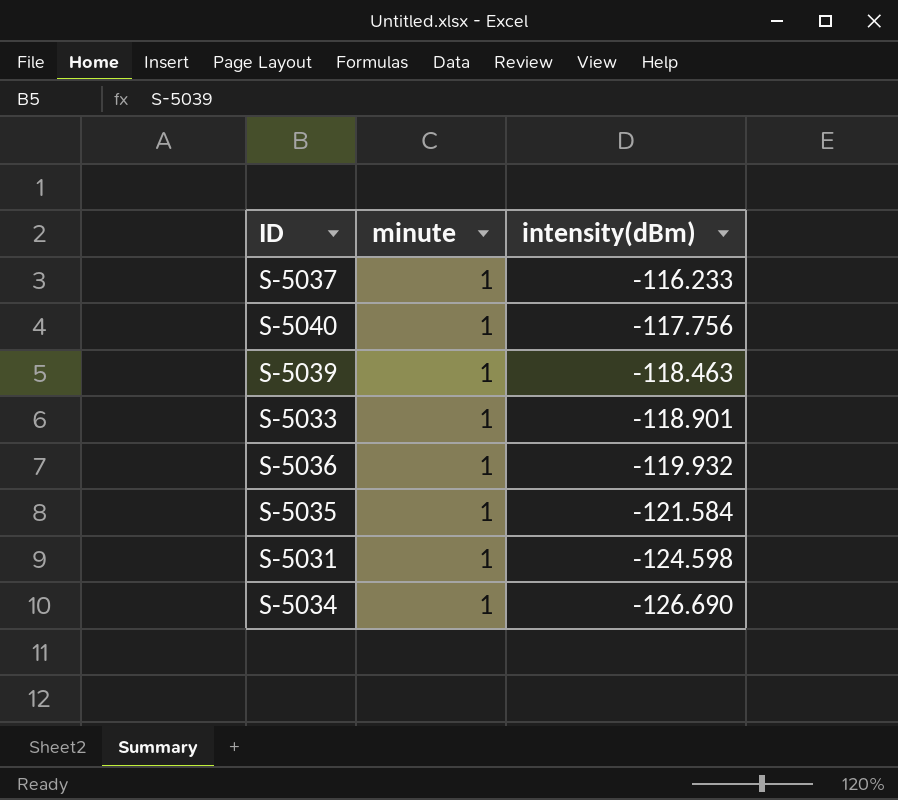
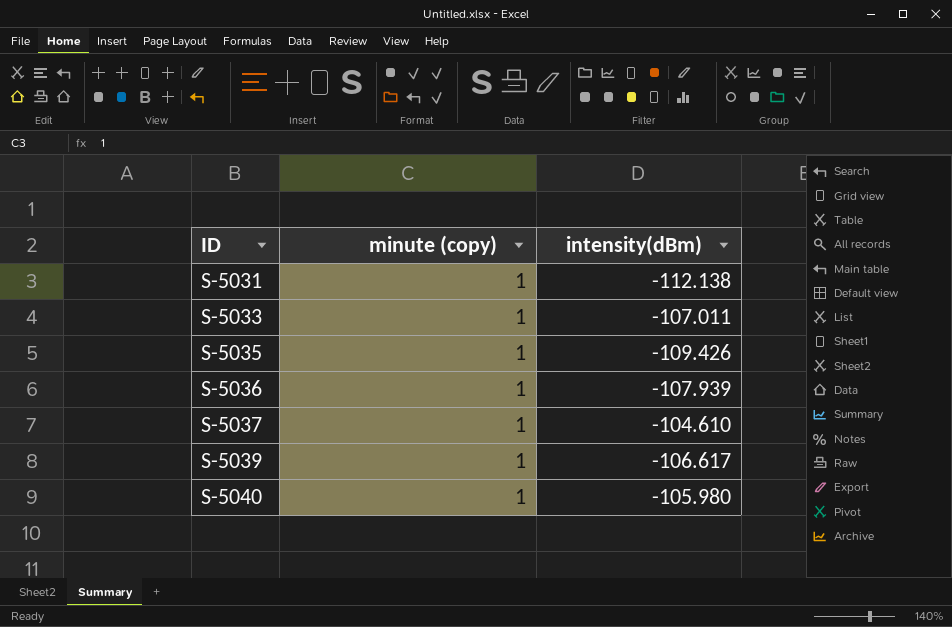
row order: intensity(dBm) descending -> ID ascending
column name: minute -> minute (copy)
row S-5034: 1 | -126.690 -> none
S-5031 | intensity(dBm): -124.598 -> -112.138
S-5033 | intensity(dBm): -118.901 -> -107.011
S-5035 | intensity(dBm): -121.584 -> -109.426
S-5036 | intensity(dBm): -119.932 -> -107.939
S-5037 | intensity(dBm): -116.233 -> -104.610
S-5039 | intensity(dBm): -118.463 -> -106.617
S-5040 | intensity(dBm): -117.756 -> -105.980

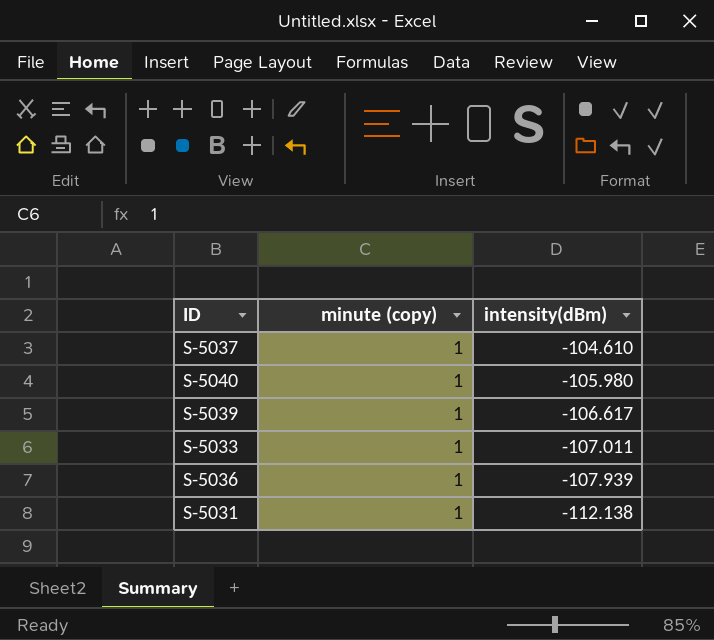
row order: ID ascending -> intensity(dBm) descending
row S-5035: 1 | -109.426 -> none

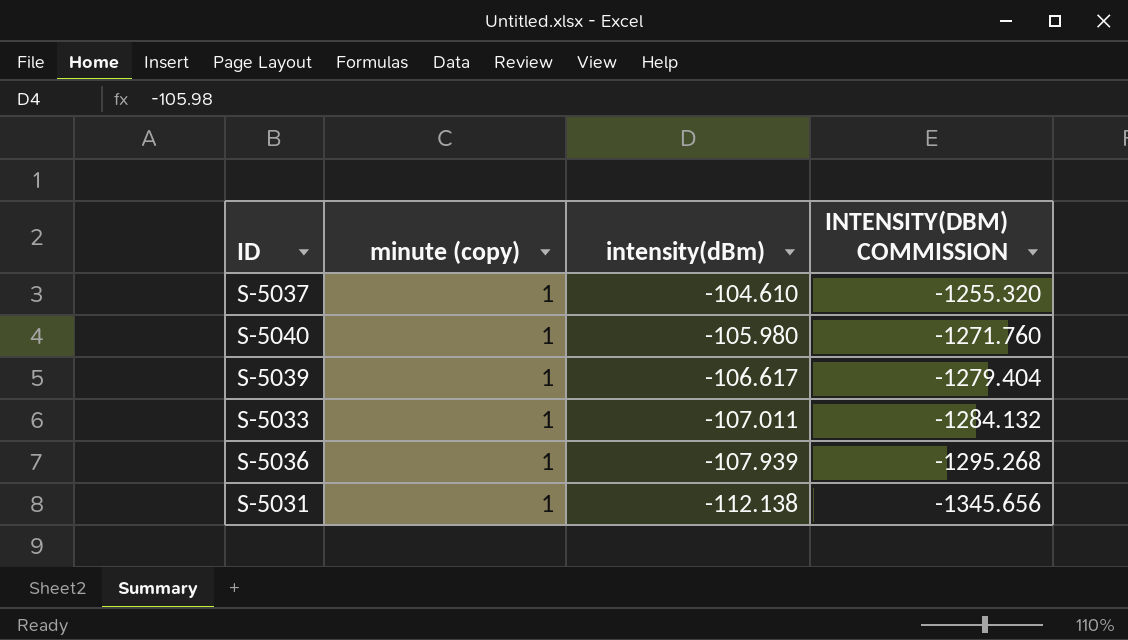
column INTENSITY(DBM) COMMISSION | formula: none -> [intensity(dBm)] * 12

